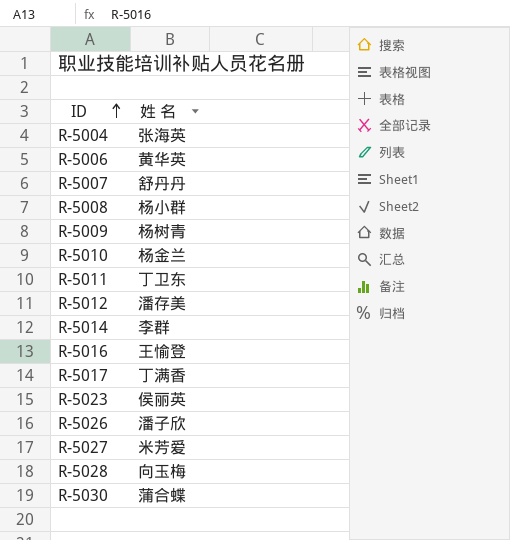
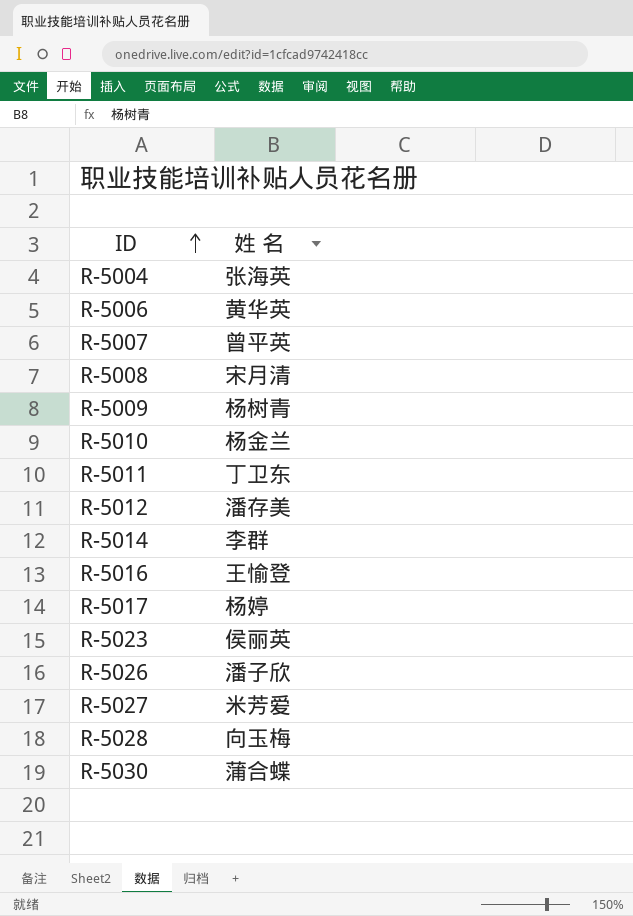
R-5007 | 姓 名: 舒丹丹 -> 曾平英
R-5008 | 姓 名: 杨小群 -> 宋月清
R-5017 | 姓 名: 丁满香 -> 杨婷

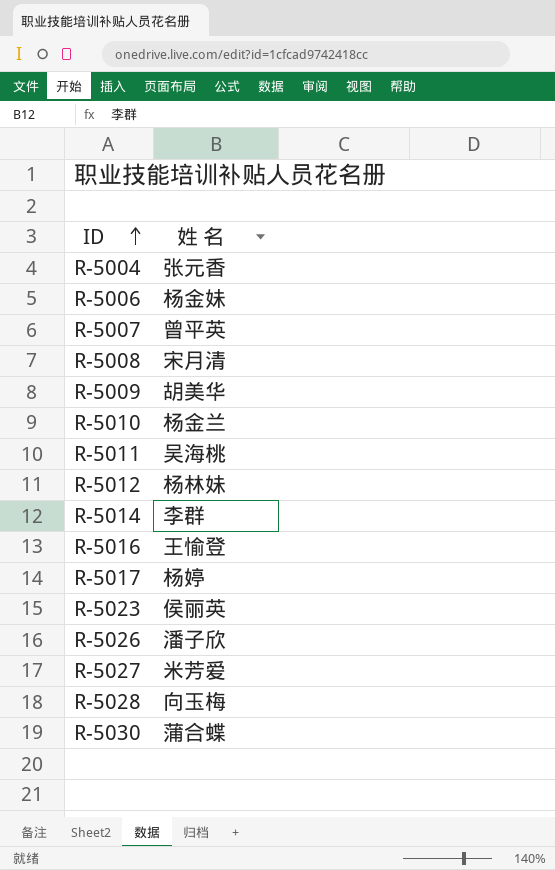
R-5004 | 姓 名: 张海英 -> 张元香
R-5006 | 姓 名: 黄华英 -> 杨金妹
R-5009 | 姓 名: 杨树青 -> 胡美华
R-5011 | 姓 名: 丁卫东 -> 吴海桃
R-5012 | 姓 名: 潘存美 -> 杨林妹

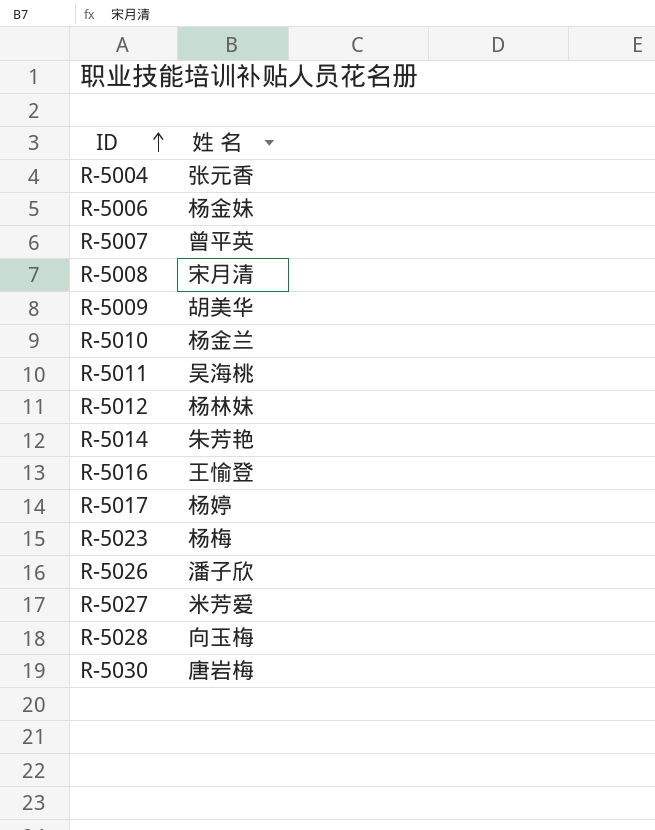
R-5014 | 姓 名: 李群 -> 朱芳艳
R-5023 | 姓 名: 侯丽英 -> 杨梅
R-5030 | 姓 名: 蒲合蝶 -> 唐岩梅

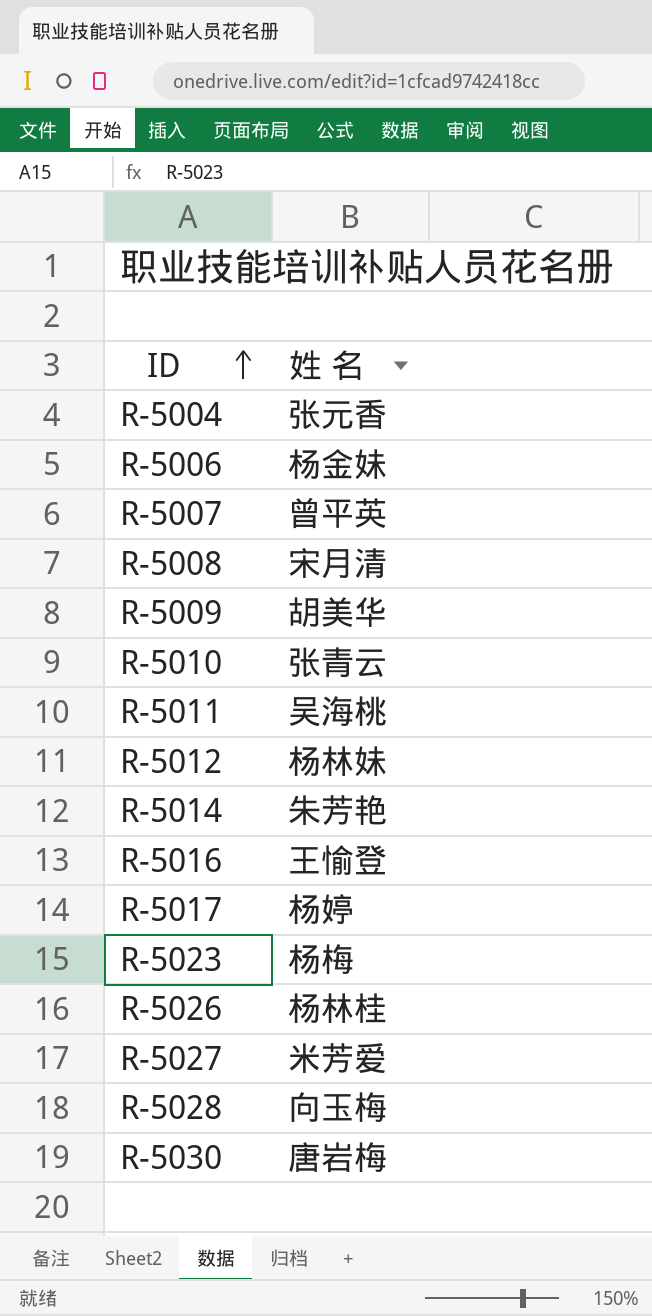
R-5010 | 姓 名: 杨金兰 -> 张青云
R-5026 | 姓 名: 潘子欣 -> 杨林桂

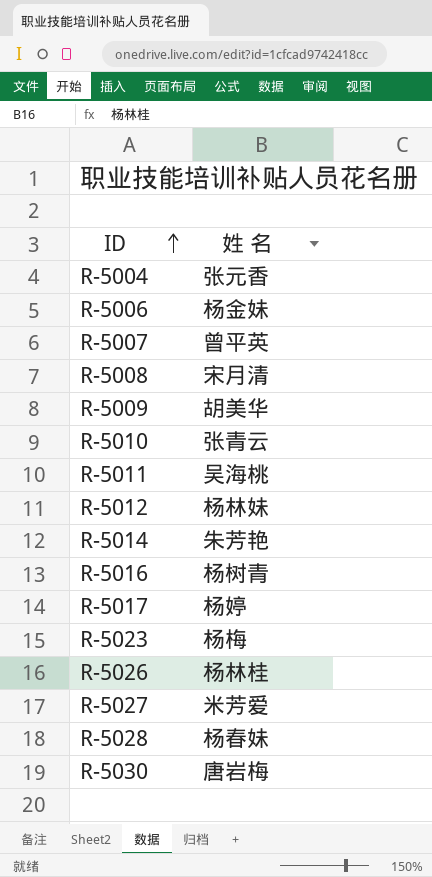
R-5016 | 姓 名: 王愉登 -> 杨树青
R-5028 | 姓 名: 向玉梅 -> 杨春妹

